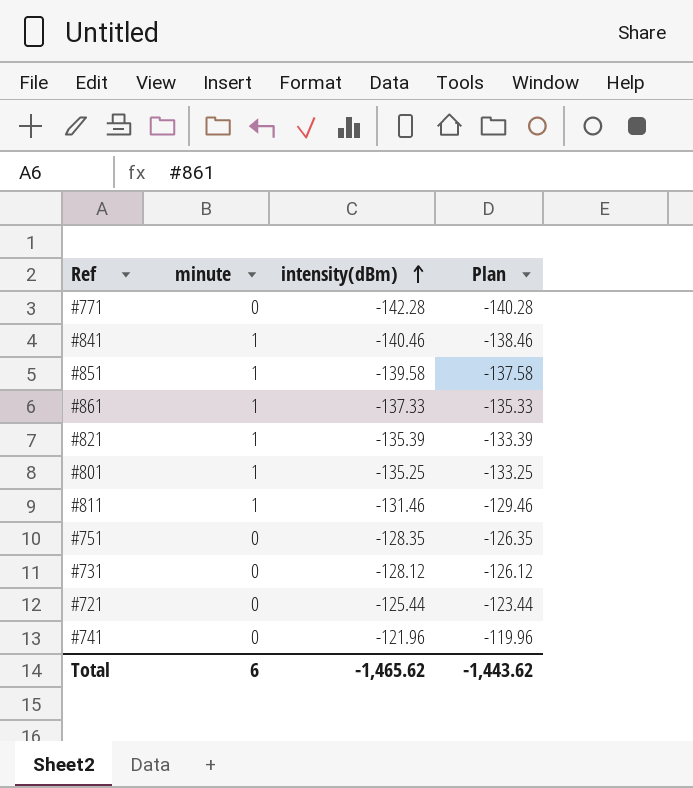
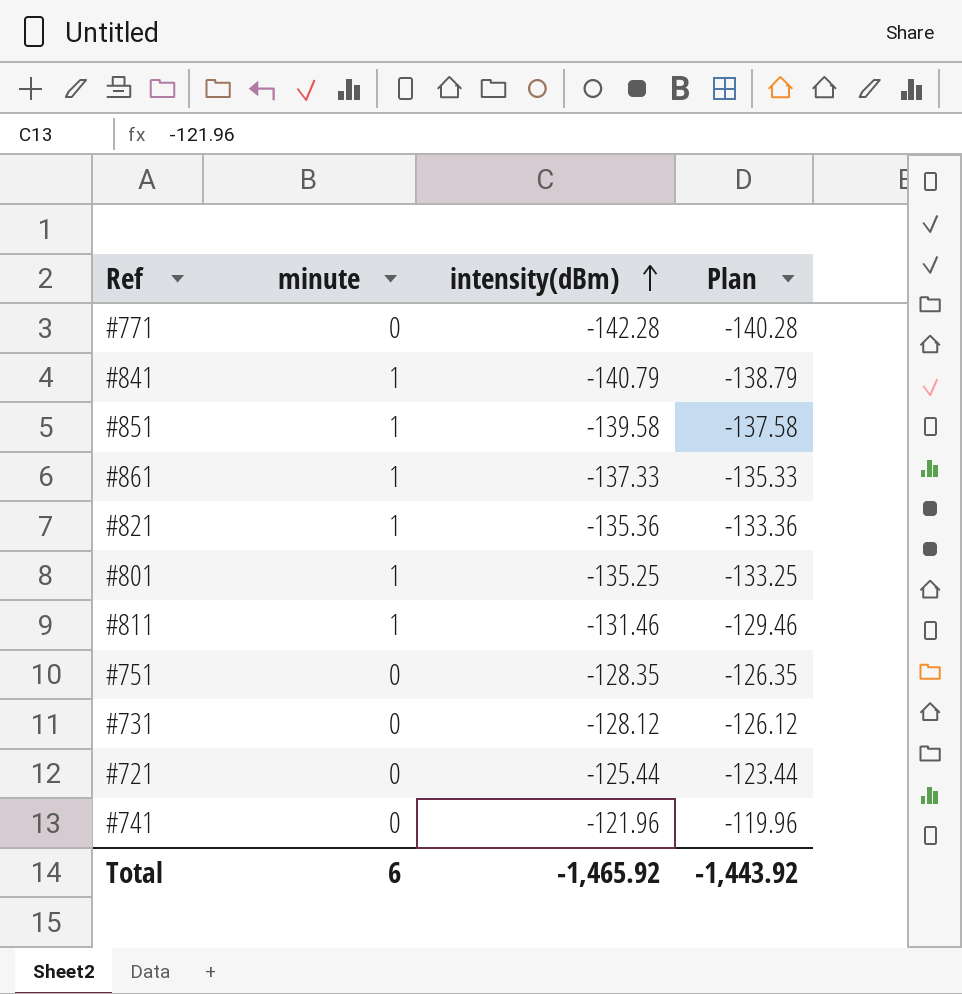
#841 | intensity(dBm): -140.46 -> -140.79
#841 | Plan: -138.46 -> -138.79
#821 | intensity(dBm): -135.39 -> -135.36
#821 | Plan: -133.39 -> -133.36
Total | intensity(dBm): -1,465.62 -> -1,465.92
Total | Plan: -1,443.62 -> -1,443.92

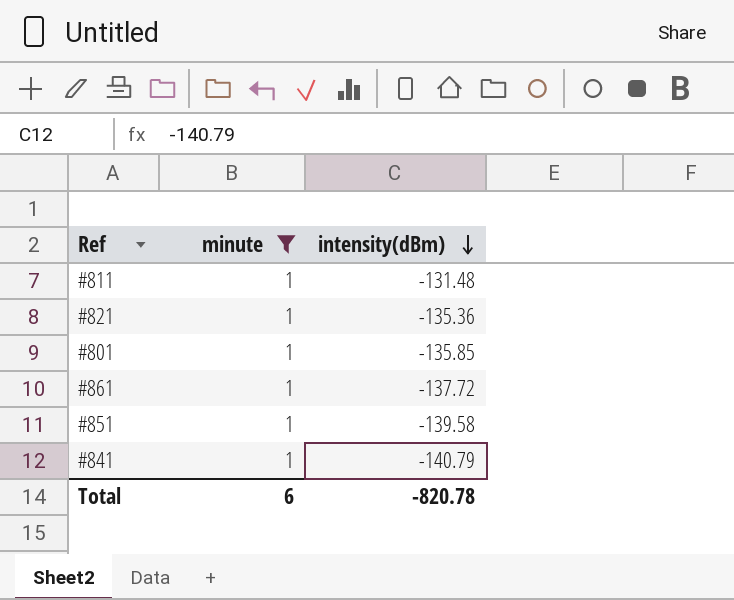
filter: none -> minute = 1
row order: intensity(dBm) ascending -> intensity(dBm) descending
column Plan | formula: [intensity(dBm)] + 2 -> none
#811 | intensity(dBm): -131.46 -> -131.48
#801 | intensity(dBm): -135.25 -> -135.85
#861 | intensity(dBm): -137.33 -> -137.72
Total | intensity(dBm): -1,465.92 -> -820.78

